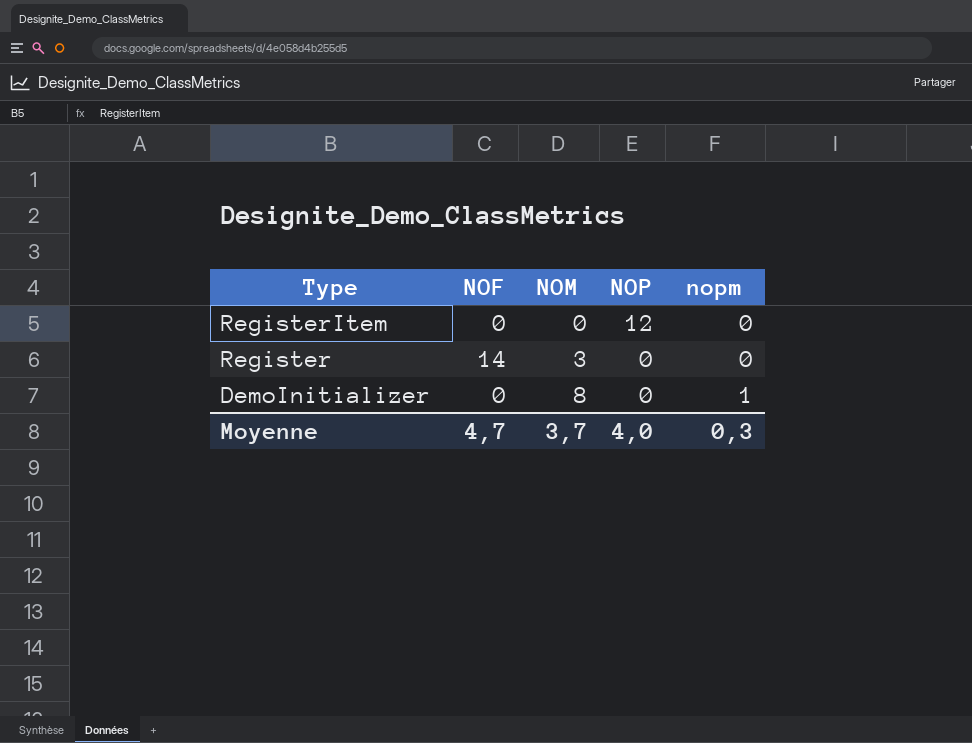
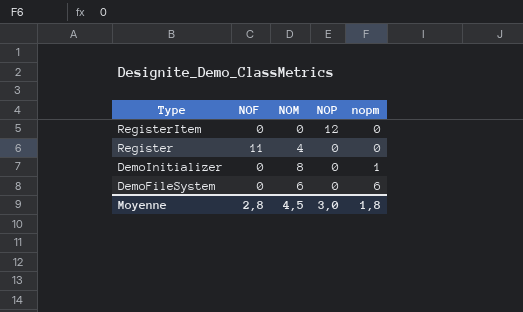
Register | NOF: 14 -> 11
Register | NOM: 3 -> 4
row DemoFileSystem: none -> 0 | 6 | 0 | 6
Moyenne | NOF: 4,7 -> 2,8
Moyenne | NOM: 3,7 -> 4,5
Moyenne | NOP: 4,0 -> 3,0
Moyenne | nopm: 0,3 -> 1,8

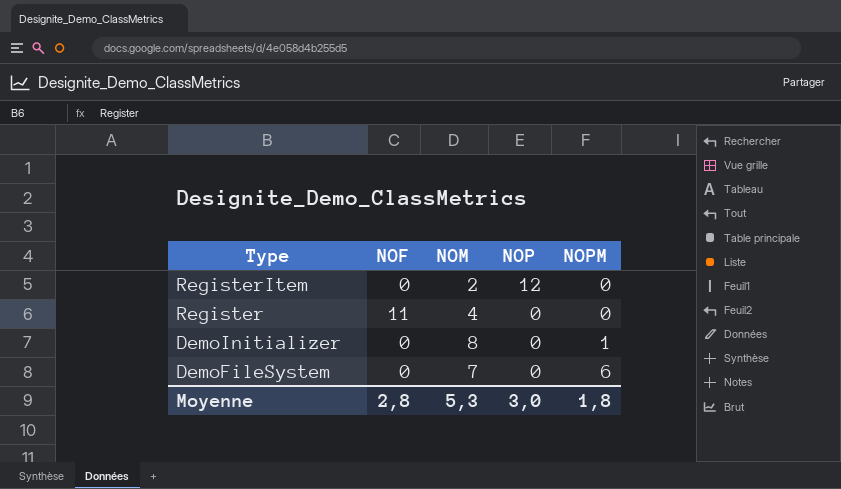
column name: nopm -> NOPM
RegisterItem | NOM: 0 -> 2
DemoFileSystem | NOM: 6 -> 7
Moyenne | NOM: 4,5 -> 5,3

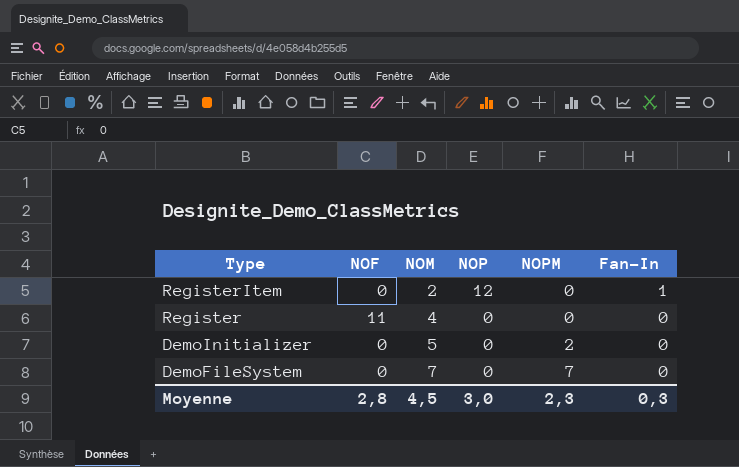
column Fan-In | position: none -> 6
DemoInitializer | NOM: 8 -> 5
DemoInitializer | NOPM: 1 -> 2
DemoFileSystem | NOPM: 6 -> 7
Moyenne | NOM: 5,3 -> 4,5
Moyenne | NOPM: 1,8 -> 2,3

